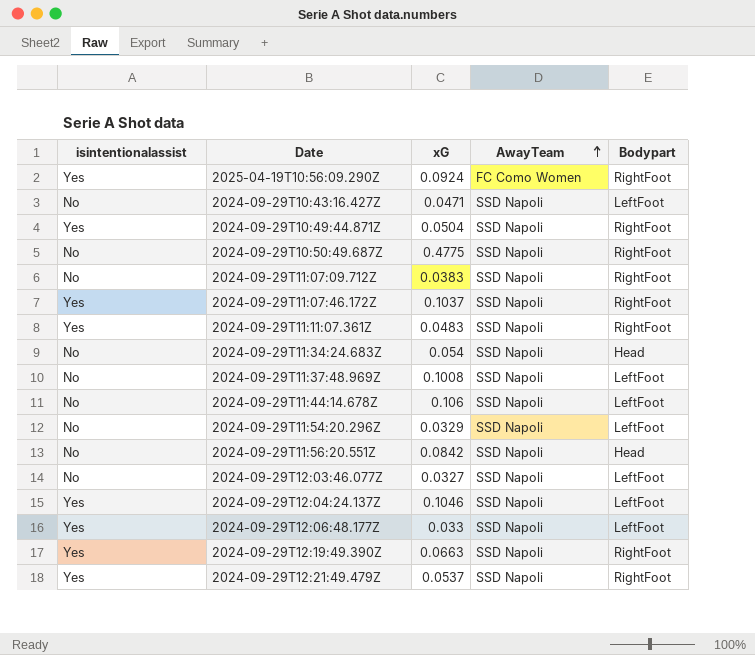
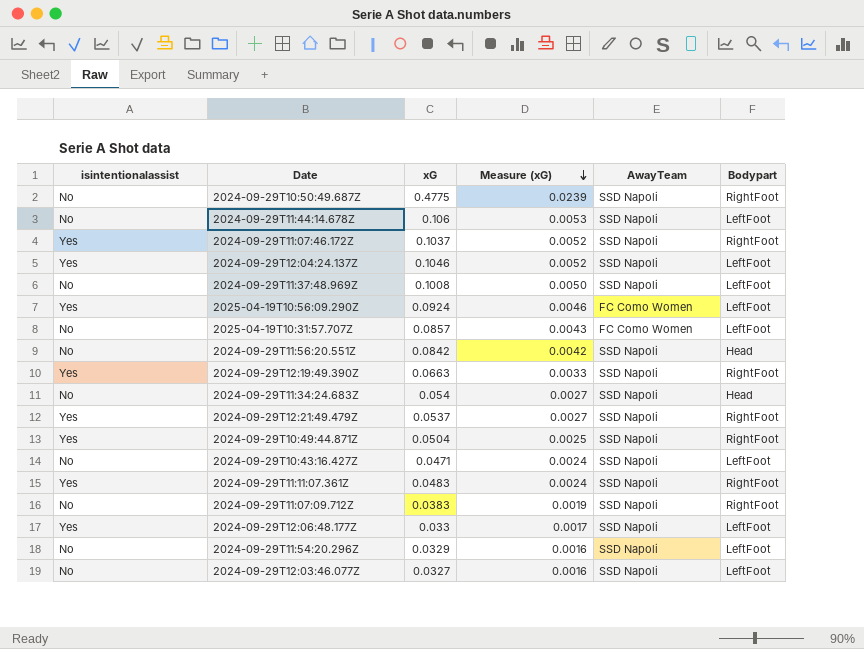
row order: AwayTeam ascending -> Measure (xG) descending
column Measure (xG) | formula: none -> [xG] * 0.05
2025-04-19T10:56:09.290Z | Bodypart: RightFoot -> LeftFoot
row 2025-04-19T10:31:57.707Z: none -> No | 0.0857 | 0.0043 | FC Como Women | LeftFoot

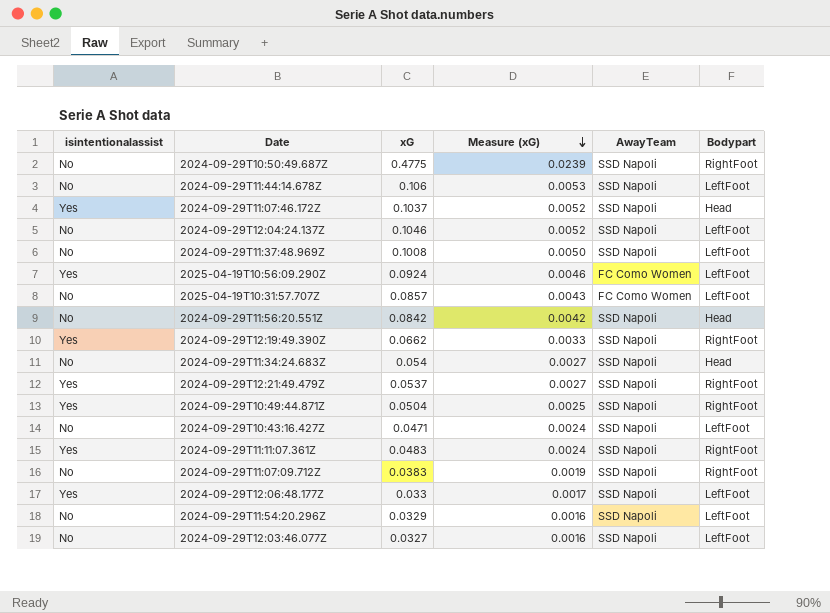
2024-09-29T11:07:46.172Z | Bodypart: RightFoot -> Head
2024-09-29T12:04:24.137Z | isintentionalassist: Yes -> No
2024-09-29T12:19:49.390Z | xG: 0.0663 -> 0.0662

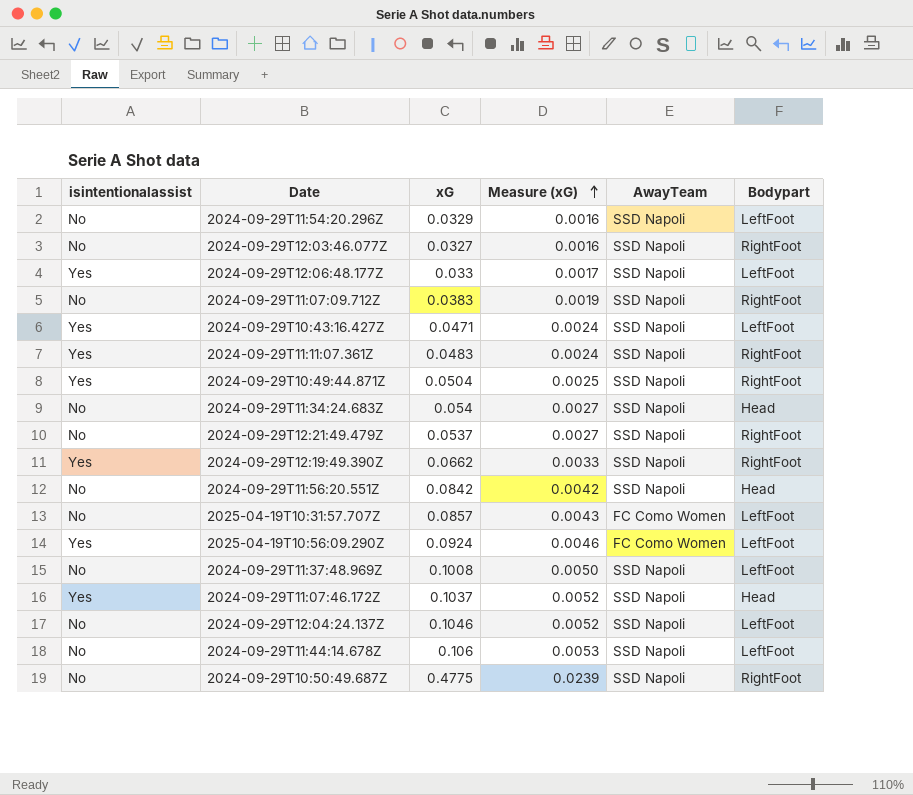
row order: Measure (xG) descending -> Measure (xG) ascending
2024-09-29T12:03:46.077Z | Bodypart: LeftFoot -> RightFoot
2024-09-29T10:43:16.427Z | isintentionalassist: No -> Yes
2024-09-29T12:21:49.479Z | isintentionalassist: Yes -> No

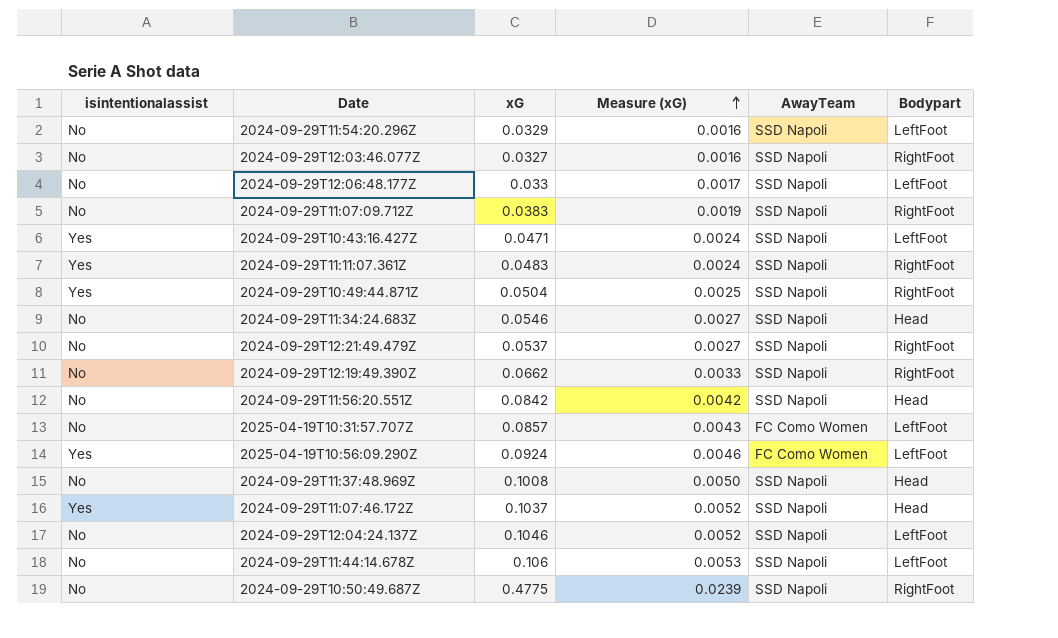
2024-09-29T12:06:48.177Z | isintentionalassist: Yes -> No
2024-09-29T11:34:24.683Z | xG: 0.054 -> 0.0546
2024-09-29T12:19:49.390Z | isintentionalassist: Yes -> No
2024-09-29T11:37:48.969Z | Bodypart: LeftFoot -> Head

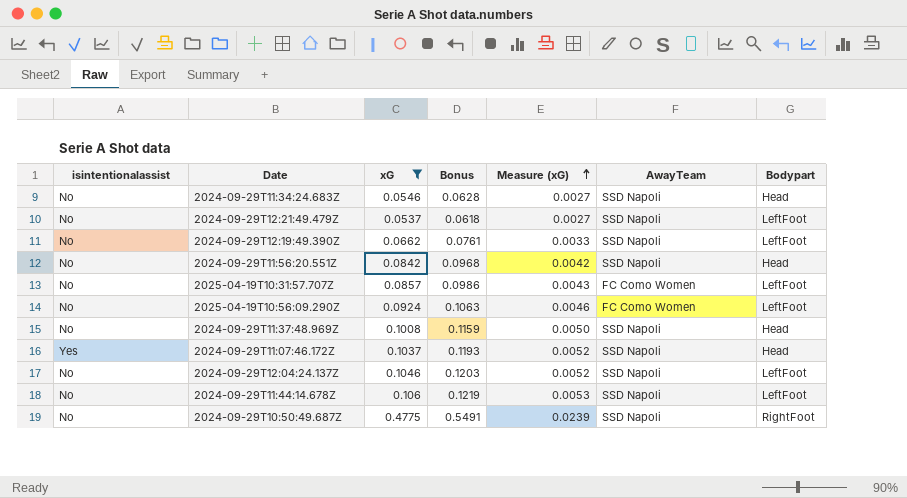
filter: none -> xG >= 0.0537
column Bonus | formula: none -> [xG] * 1.15
2024-09-29T12:21:49.479Z | Bodypart: RightFoot -> LeftFoot
2024-09-29T12:19:49.390Z | Bodypart: RightFoot -> LeftFoot
2025-04-19T10:56:09.290Z | isintentionalassist: Yes -> No

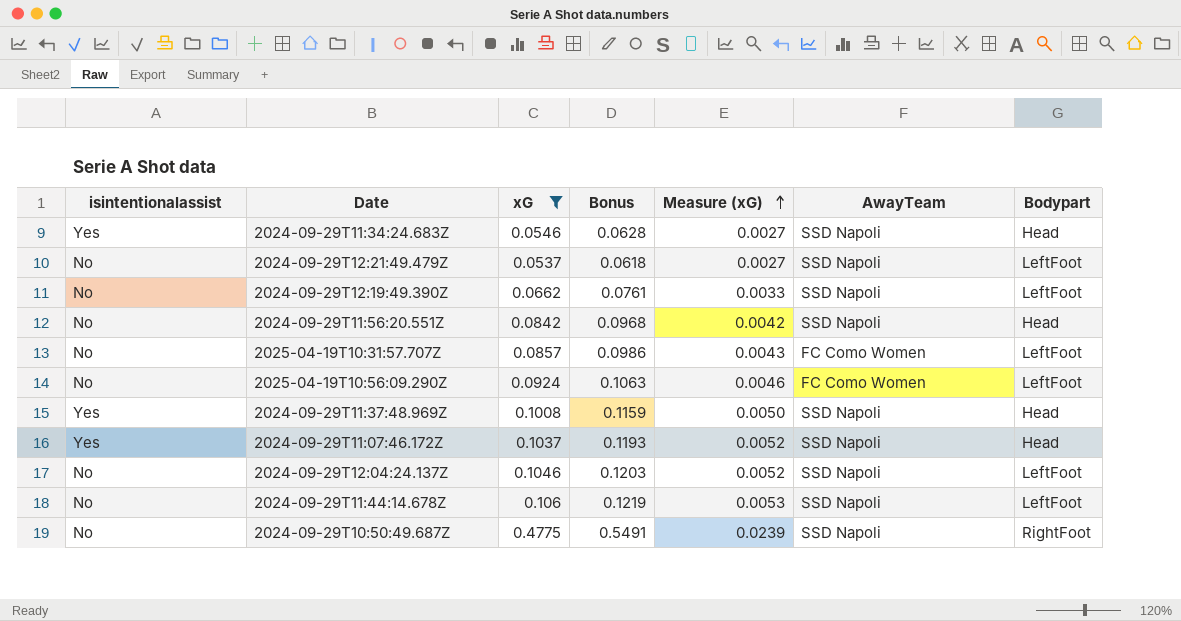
2024-09-29T11:34:24.683Z | isintentionalassist: No -> Yes
2024-09-29T11:37:48.969Z | isintentionalassist: No -> Yes

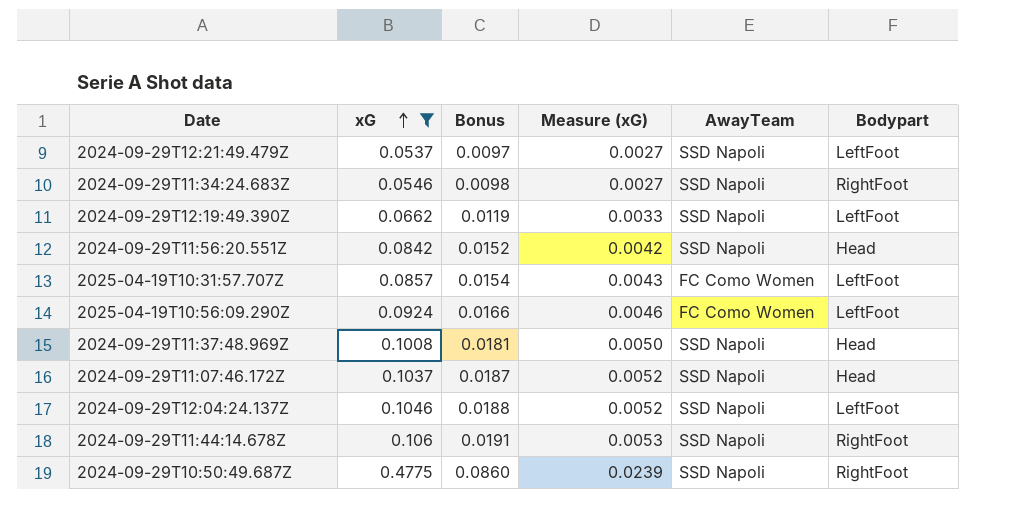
row order: Measure (xG) ascending -> xG ascending
column isintentionalassist | position: 1 -> none
column Bonus | formula: [xG] * 1.15 -> [xG] * 0.18
2024-09-29T11:34:24.683Z | Bodypart: Head -> RightFoot
2024-09-29T11:44:14.678Z | Bodypart: LeftFoot -> RightFoot

